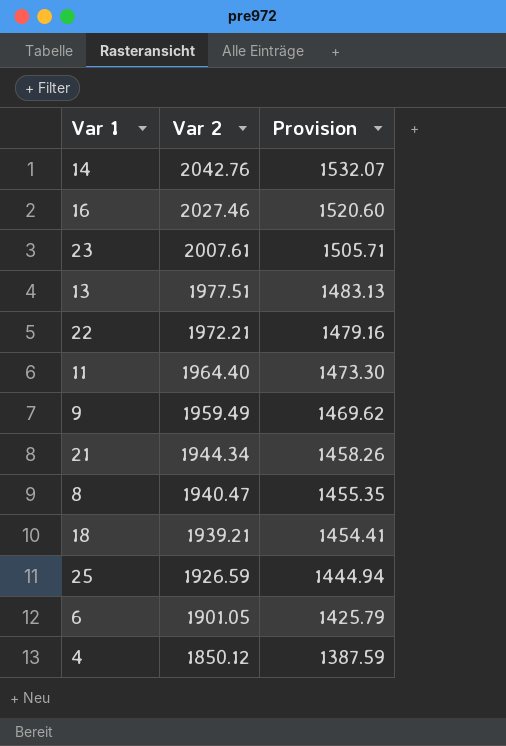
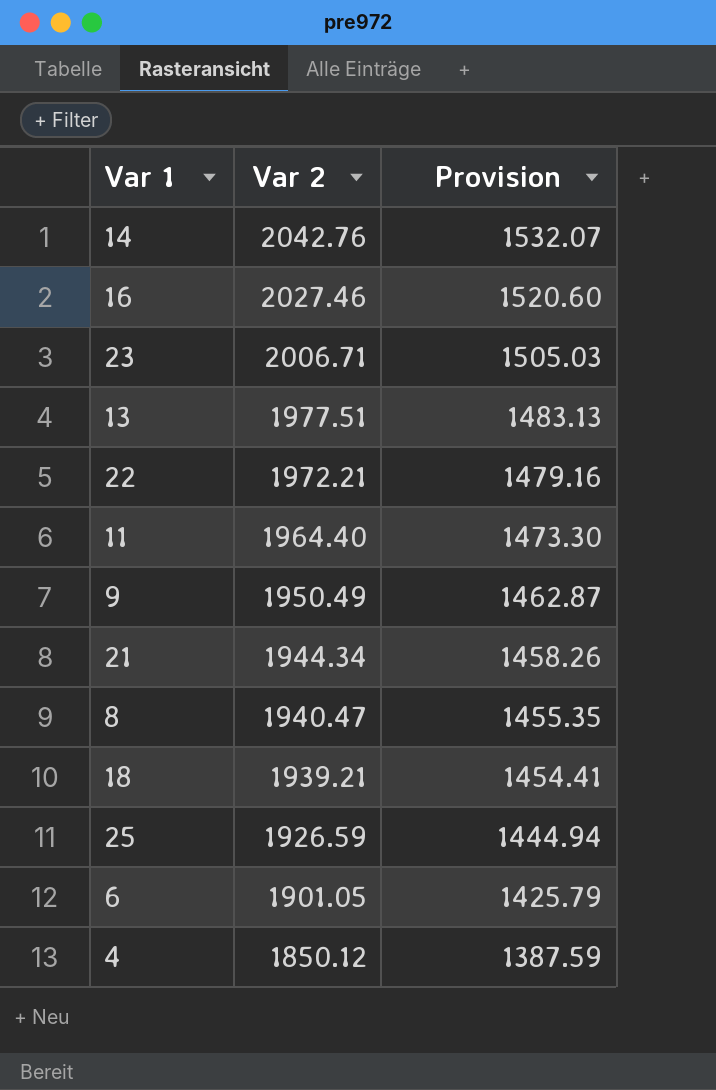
23 | Var 2: 2007.61 -> 2006.71
23 | Provision: 1505.71 -> 1505.03
9 | Var 2: 1959.49 -> 1950.49
9 | Provision: 1469.62 -> 1462.87

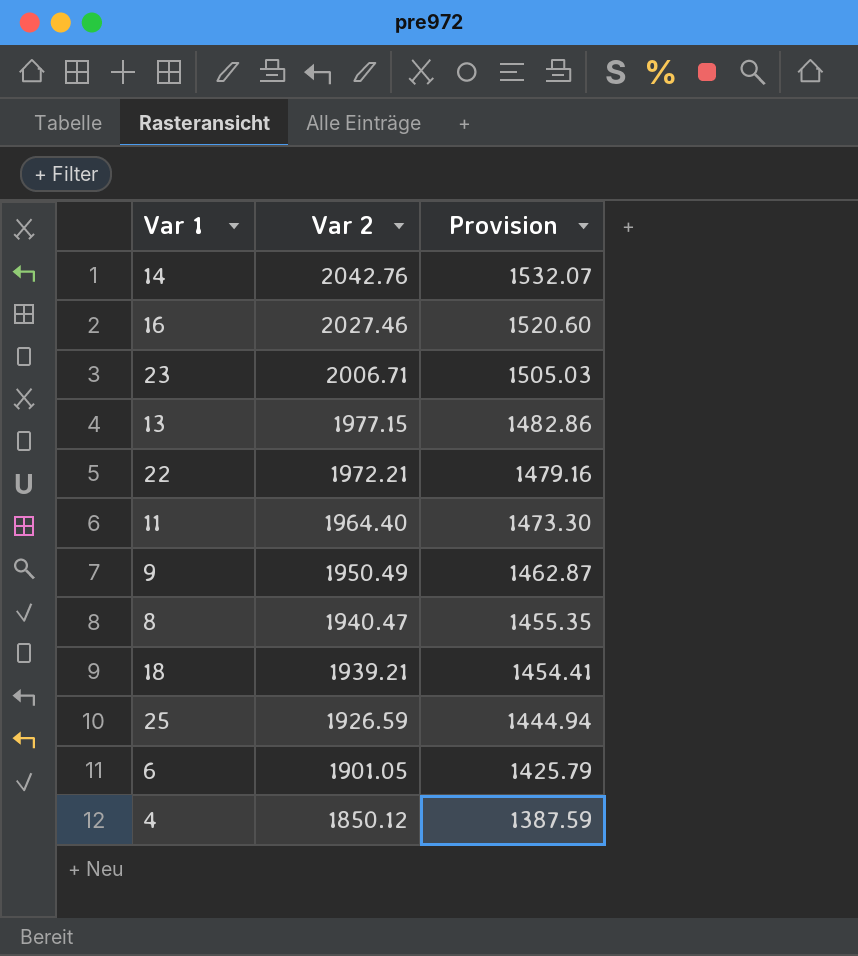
row 21: 1944.34 | 1458.26 -> none
13 | Var 2: 1977.51 -> 1977.15
13 | Provision: 1483.13 -> 1482.86

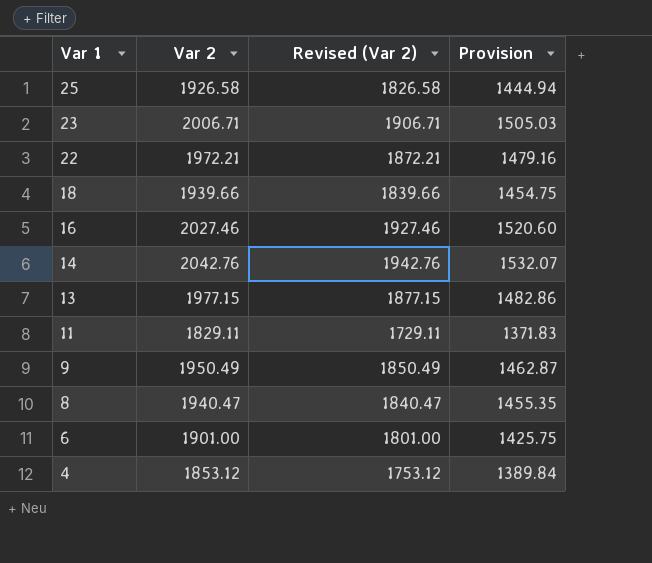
row order: Var 2 descending -> Var 1 descending
column Revised (Var 2) | formula: none -> [Var 2] - 100
25 | Var 2: 1926.59 -> 1926.58
18 | Var 2: 1939.21 -> 1939.66
18 | Provision: 1454.41 -> 1454.75
11 | Var 2: 1964.40 -> 1829.11
11 | Provision: 1473.30 -> 1371.83
6 | Var 2: 1901.05 -> 1901.00
6 | Provision: 1425.79 -> 1425.75
4 | Var 2: 1850.12 -> 1853.12
4 | Provision: 1387.59 -> 1389.84

